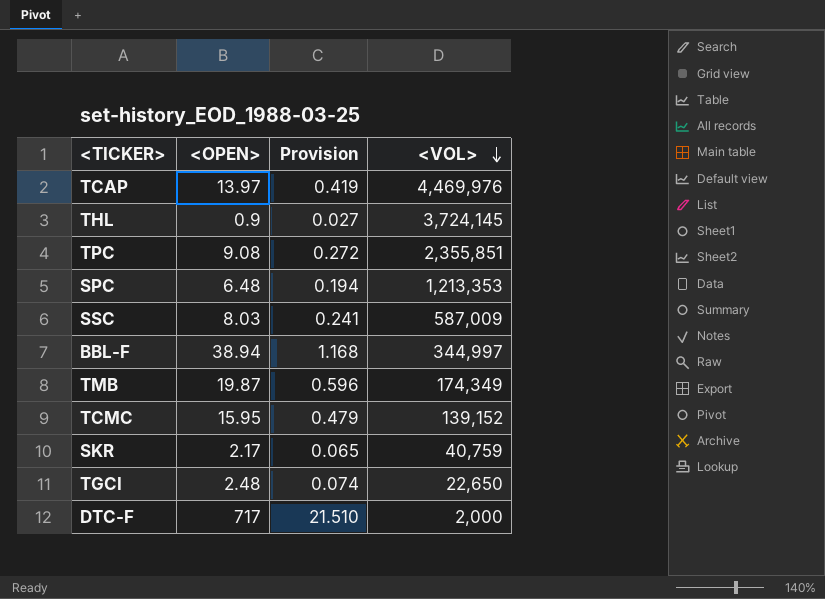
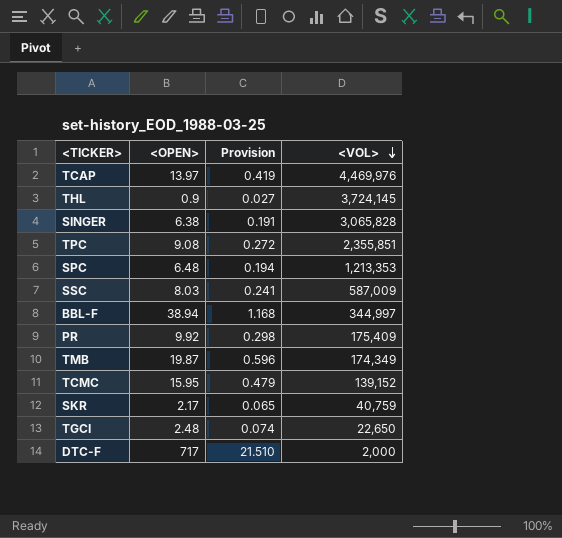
row SINGER: none -> 6.38 | 0.191 | 3,065,828
row PR: none -> 9.92 | 0.298 | 175,409

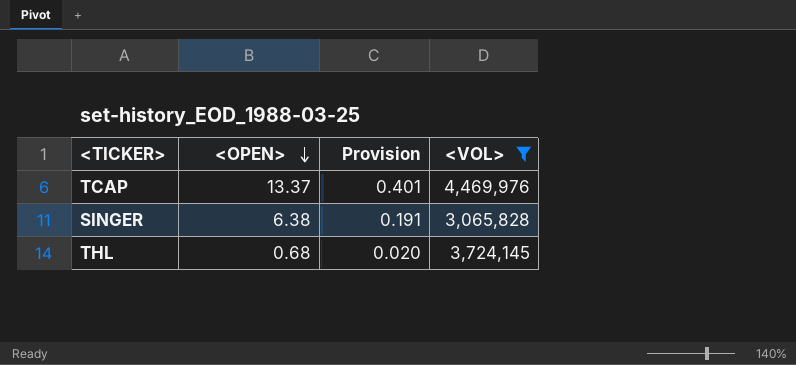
filter: none -> <VOL> >= 3,065,828
row order: <VOL> descending -> <OPEN> descending
TCAP | <OPEN>: 13.97 -> 13.37
TCAP | Provision: 0.419 -> 0.401
THL | <OPEN>: 0.9 -> 0.68
THL | Provision: 0.027 -> 0.020

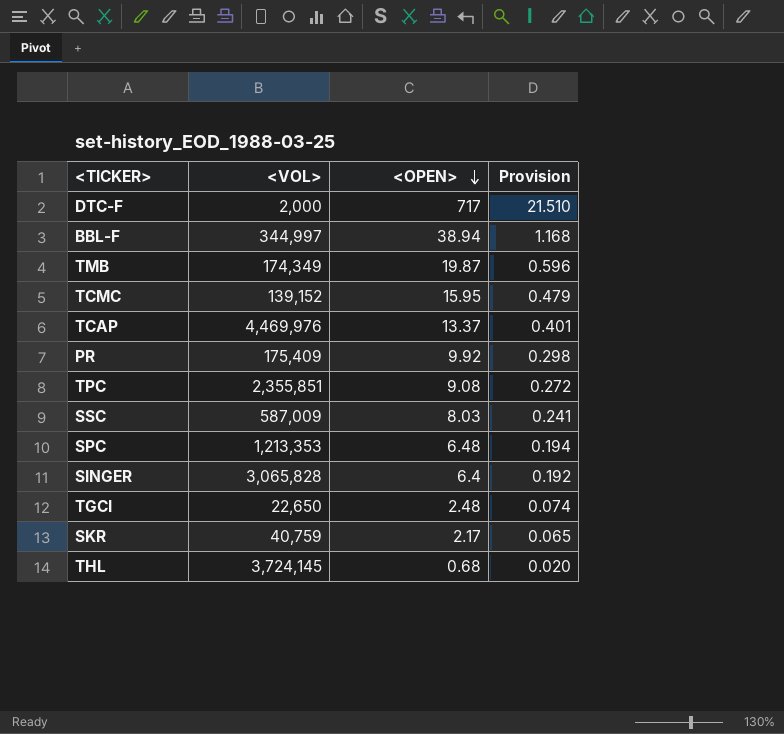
filter: <VOL> >= 3,065,828 -> none
column <VOL> | position: 4 -> 2
SINGER | <OPEN>: 6.38 -> 6.4
SINGER | Provision: 0.191 -> 0.192

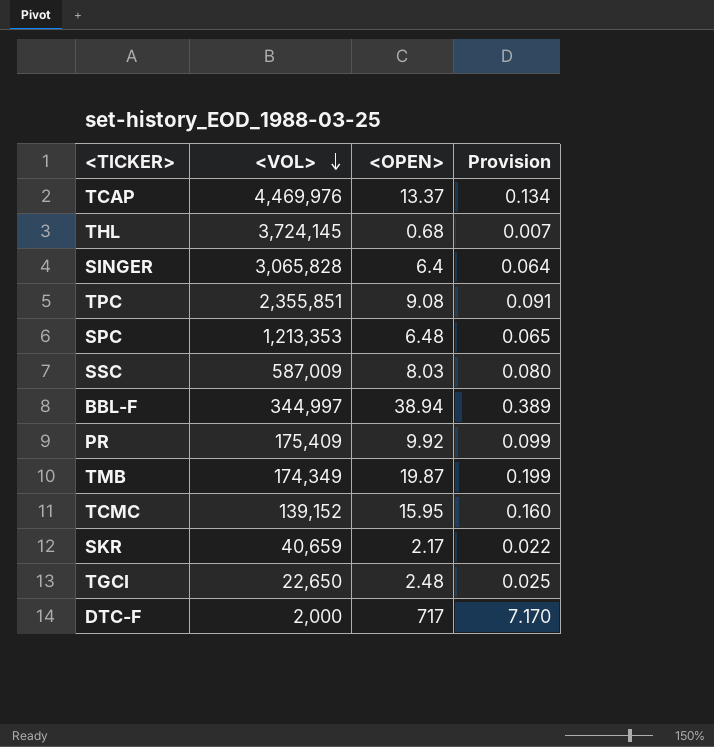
row order: <OPEN> descending -> <VOL> descending
column Provision | formula: [<OPEN>] * 0.03 -> [<OPEN>] * 0.01
SKR | <VOL>: 40,759 -> 40,659

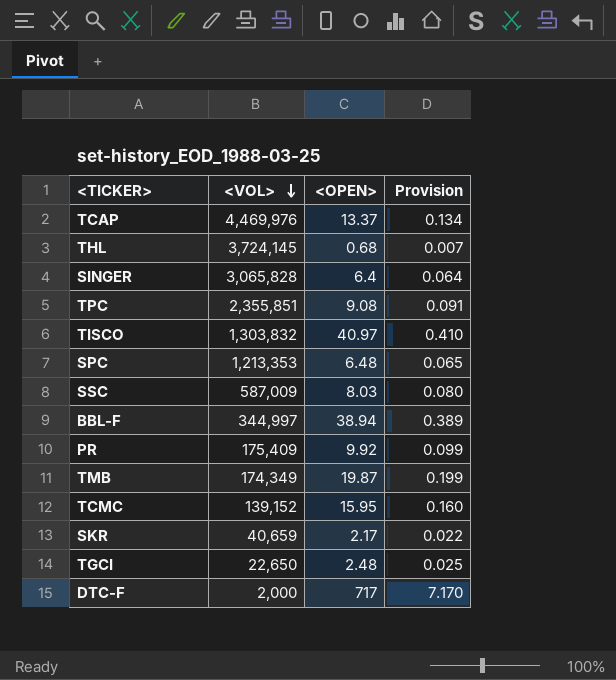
row TISCO: none -> 1,303,832 | 40.97 | 0.410

